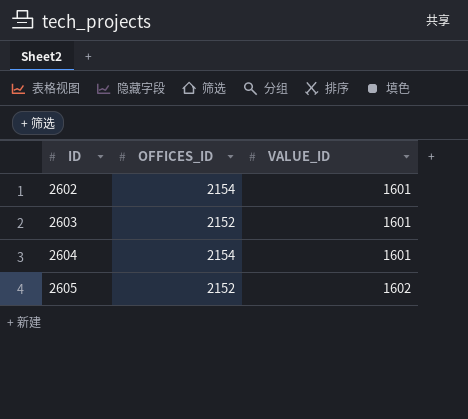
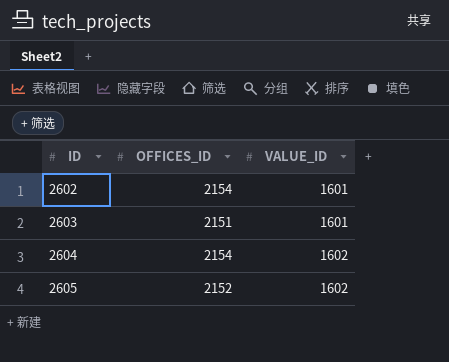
2603 | OFFICES_ID: 2152 -> 2151
2604 | VALUE_ID: 1601 -> 1602

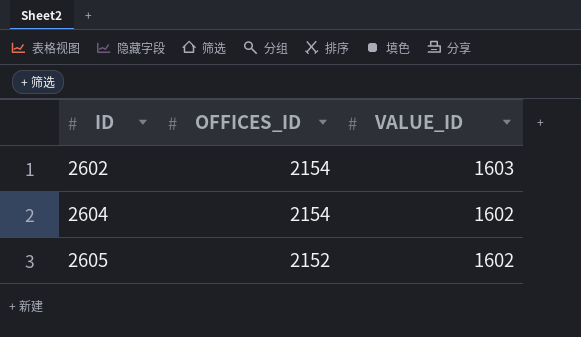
row 2603: 2151 | 1601 -> none
2602 | VALUE_ID: 1601 -> 1603

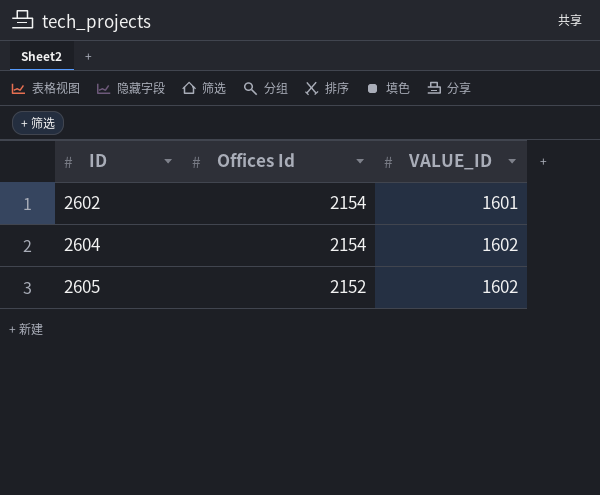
column name: OFFICES_ID -> Offices Id
2602 | VALUE_ID: 1603 -> 1601

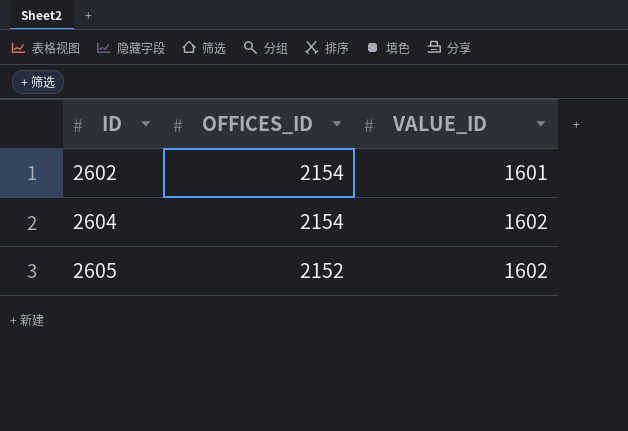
column name: Offices Id -> OFFICES_ID

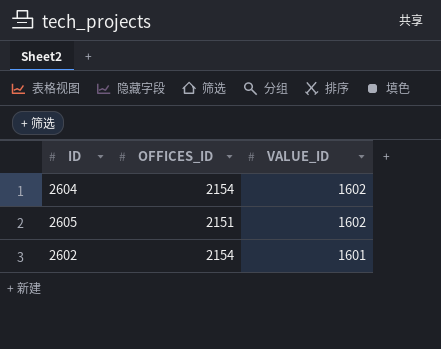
row order: ID ascending -> VALUE_ID descending
2605 | OFFICES_ID: 2152 -> 2151

